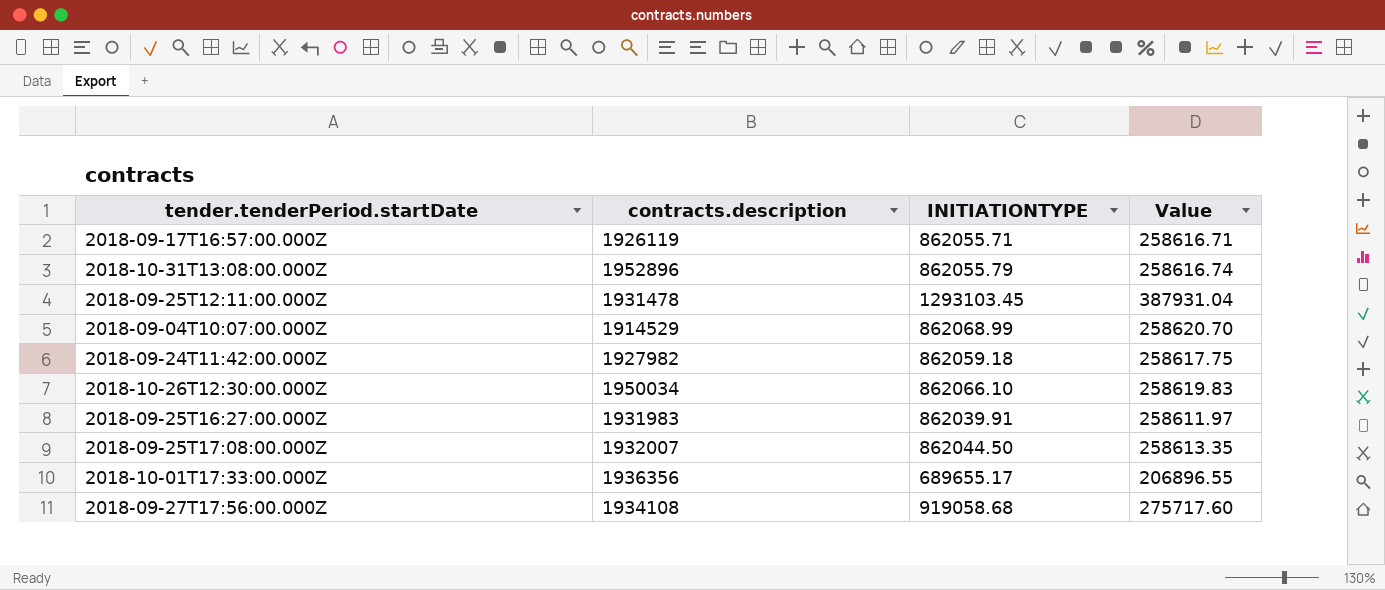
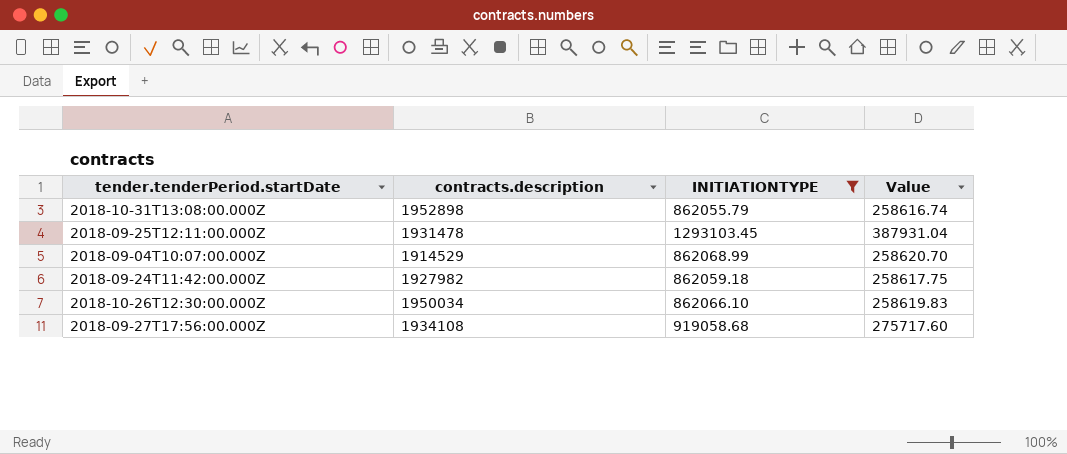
filter: none -> INITIATIONTYPE >= 862055.79
2018-10-31T13:08:00.000Z | contracts.description: 1952896 -> 1952898

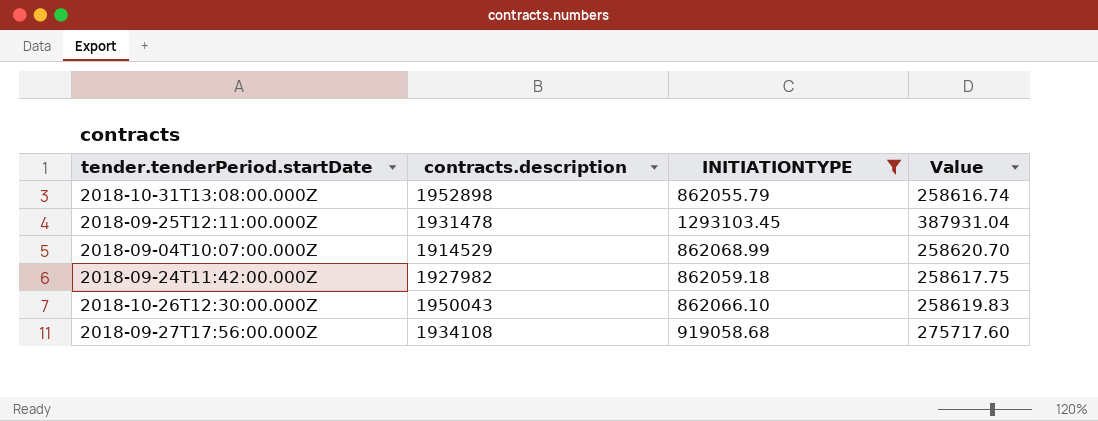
2018-10-26T12:30:00.000Z | contracts.description: 1950034 -> 1950043

